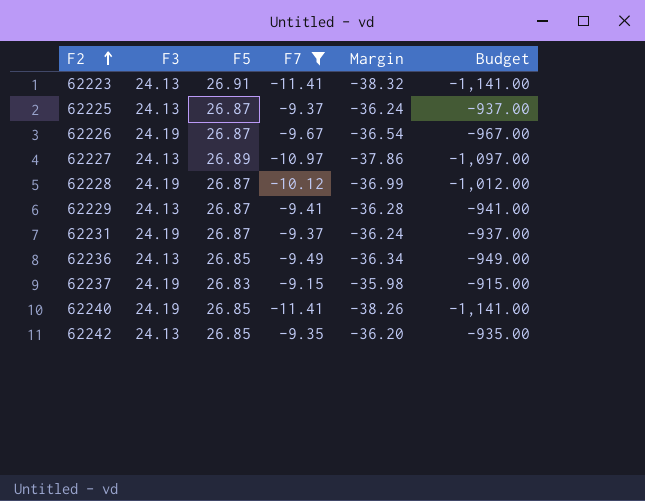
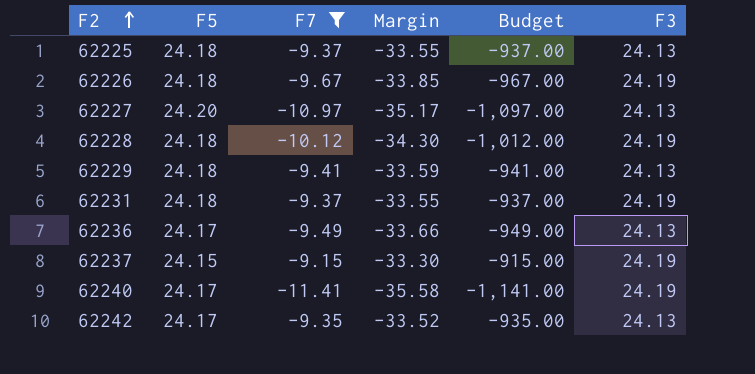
column F3 | position: 2 -> 6
row 62223: 24.13 | 26.91 | -11.41 | -38.32 | -1,141.00 -> none
62225 | F5: 26.87 -> 24.18
62225 | Margin: -36.24 -> -33.55
62226 | F5: 26.87 -> 24.18
62226 | Margin: -36.54 -> -33.85
62227 | F5: 26.89 -> 24.20
62227 | Margin: -37.86 -> -35.17
62228 | F5: 26.87 -> 24.18
62228 | Margin: -36.99 -> -34.30
62229 | F5: 26.87 -> 24.18
62229 | Margin: -36.28 -> -33.59
62231 | F5: 26.87 -> 24.18
62231 | Margin: -36.24 -> -33.55
62236 | F5: 26.85 -> 24.17
62236 | Margin: -36.34 -> -33.66
62237 | F5: 26.83 -> 24.15
62237 | Margin: -35.98 -> -33.30
62240 | F5: 26.85 -> 24.17
62240 | Margin: -38.26 -> -35.58
62242 | F5: 26.85 -> 24.17
62242 | Margin: -36.20 -> -33.52

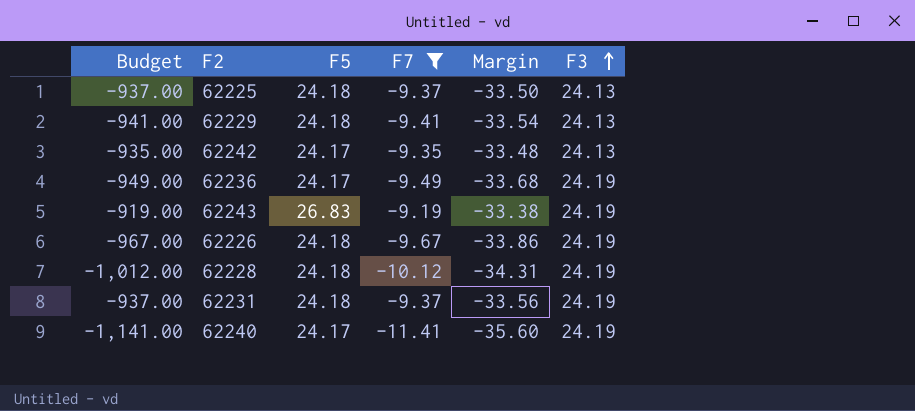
row order: F2 ascending -> F3 ascending
column Budget | position: 5 -> 1
column Margin | formula: [F7] - [F5] -> [F7] - [F3]
row 62227: 24.20 | -10.97 | -35.17 | -1,097.00 | 24.13 -> none
row 62237: 24.15 | -9.15 | -33.30 | -915.00 | 24.19 -> none
62236 | F3: 24.13 -> 24.19
row 62243: none -> -919.00 | 26.83 | -9.19 | -33.38 | 24.19

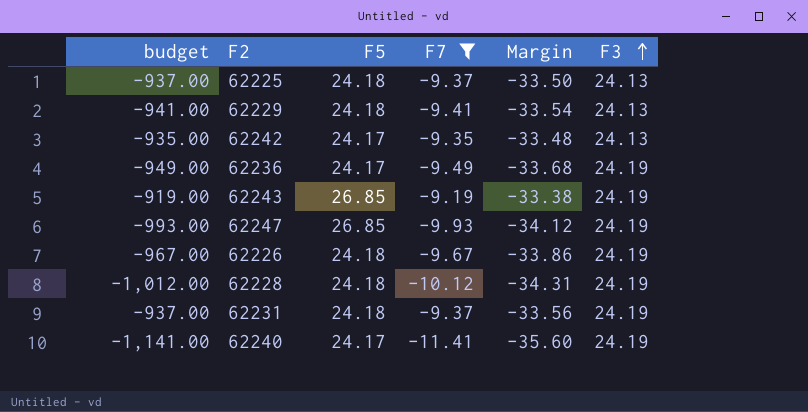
column name: Budget -> budget
62243 | F5: 26.83 -> 26.85
row 62247: none -> -993.00 | 26.85 | -9.93 | -34.12 | 24.19

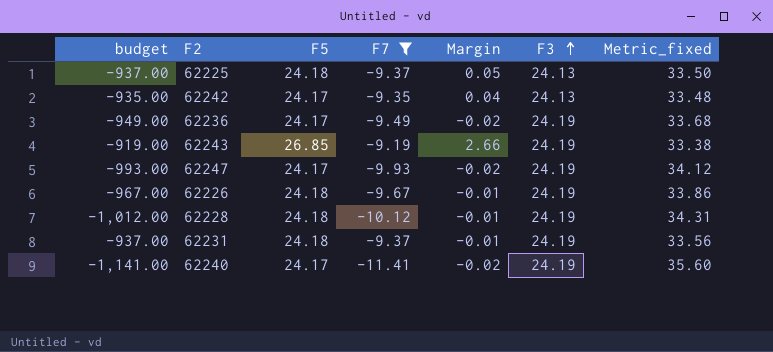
column Margin | formula: [F7] - [F3] -> [F5] - [F3]
column Metric_fixed | formula: none -> [F3] - [F7]
row 62229: -941.00 | 24.18 | -9.41 | -33.54 | 24.13 -> none
62247 | F5: 26.85 -> 24.17

